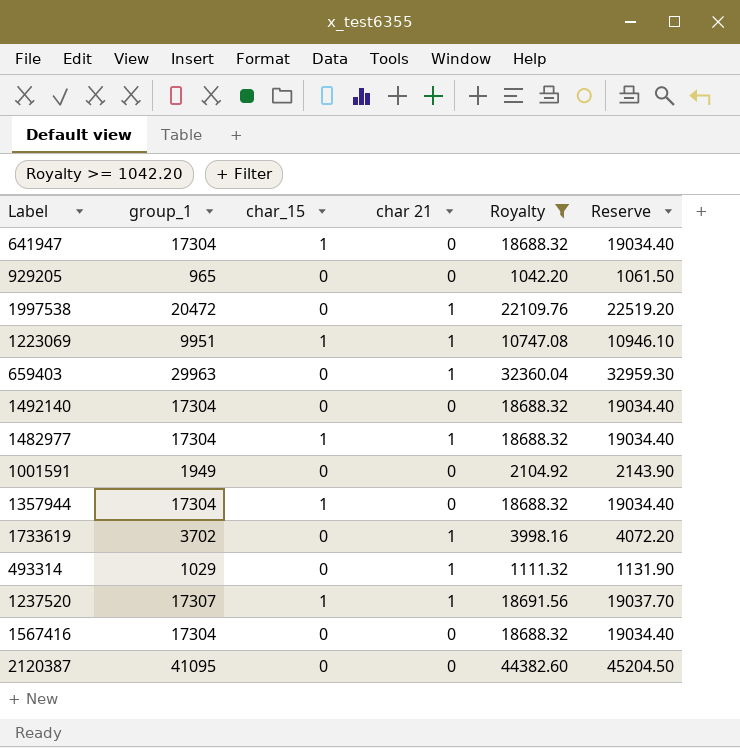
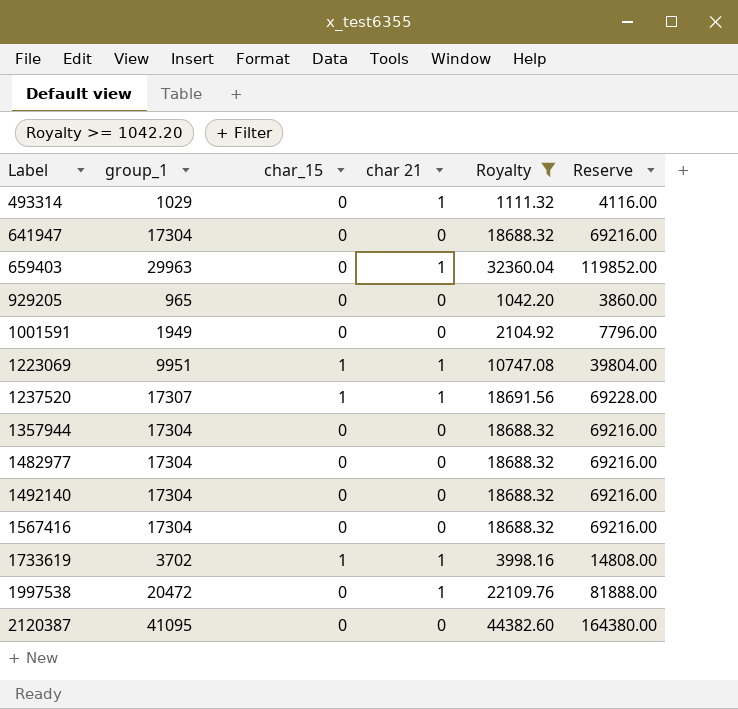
row order: none -> Label ascending
column Reserve | formula: [group_1] * 1.1 -> [group_1] * 4
641947 | char_15: 1 -> 0
1357944 | char_15: 1 -> 0
1482977 | char_15: 1 -> 0
1482977 | char 21: 1 -> 0
1733619 | char_15: 0 -> 1

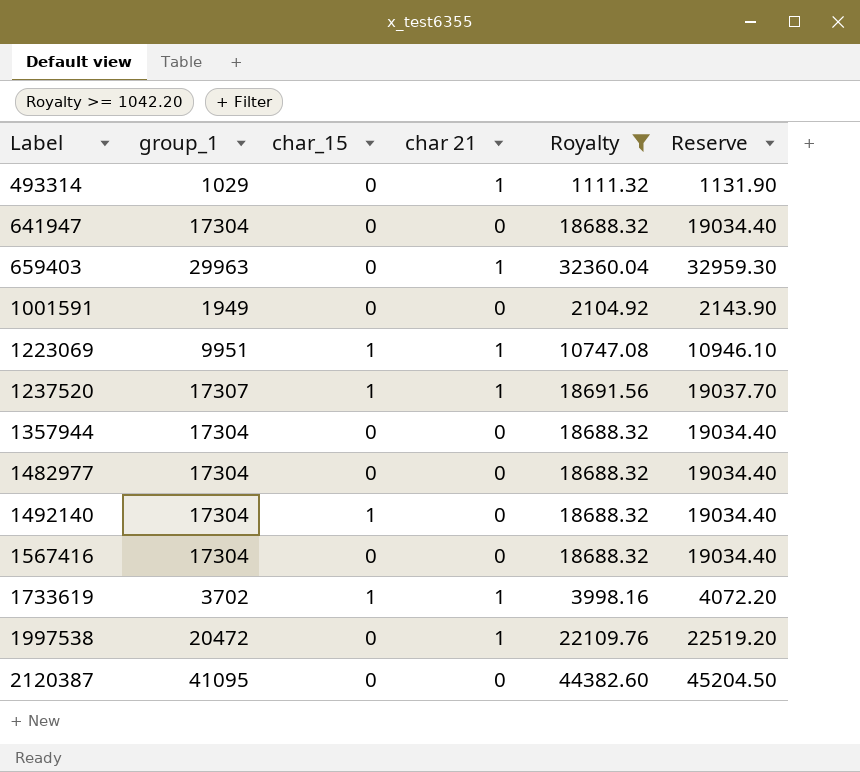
column Reserve | formula: [group_1] * 4 -> [group_1] * 1.1
row 929205: 965 | 0 | 0 | 1042.20 | 3860.00 -> none
1492140 | char_15: 0 -> 1

